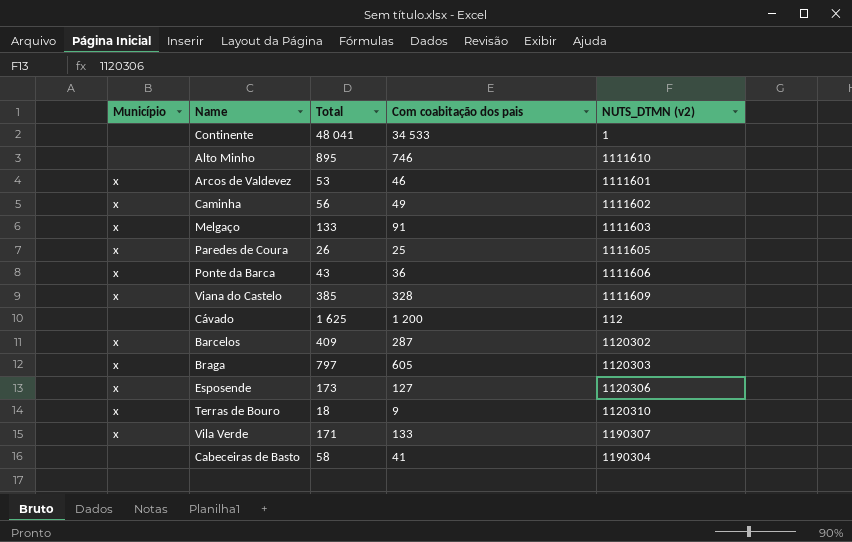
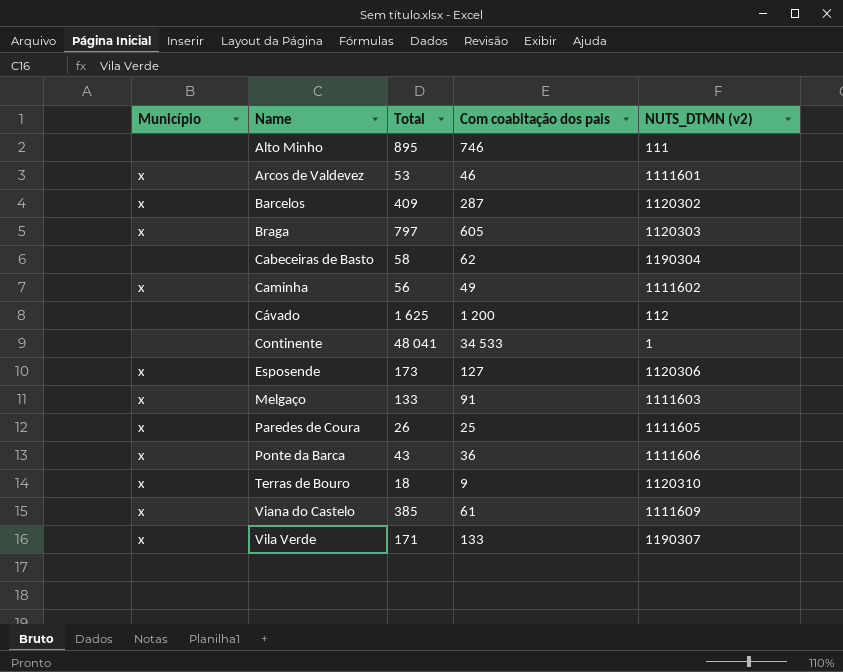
row order: none -> Name ascending
Alto Minho | NUTS_DTMN (v2): 1111610 -> 111
Cabeceiras de Basto | Com coabitação dos pais: 41 -> 62
Viana do Castelo | Com coabitação dos pais: 328 -> 61

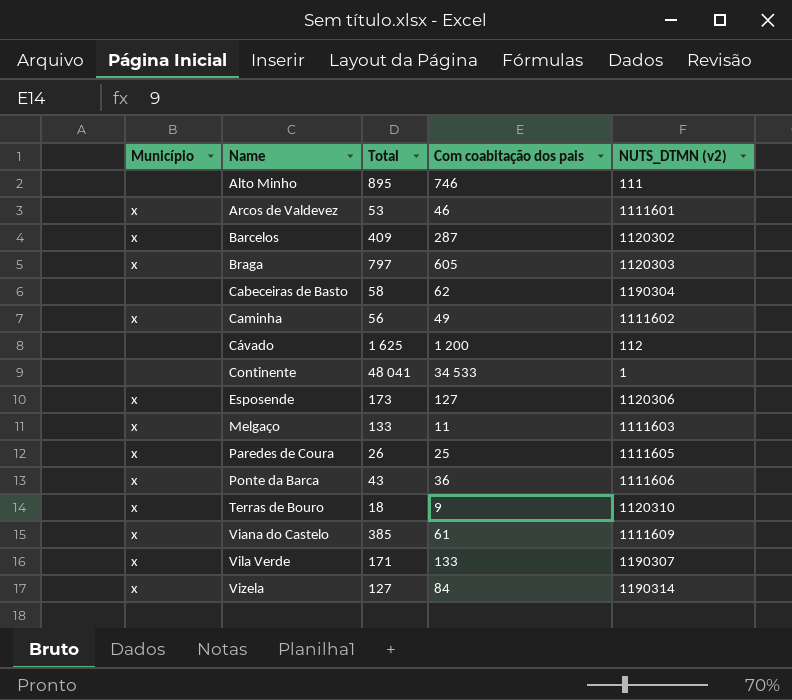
Melgaço | Com coabitação dos pais: 91 -> 11
row Vizela: none -> x | 127 | 84 | 1190314

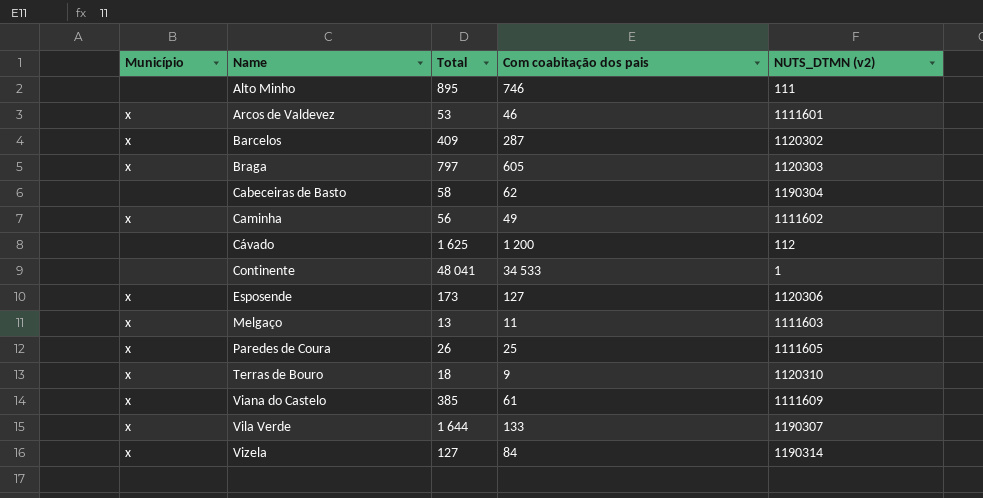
row Ponte da Barca: x | 43 | 36 | 1111606 -> none
Melgaço | Total: 133 -> 13
Vila Verde | Total: 171 -> 1 644

